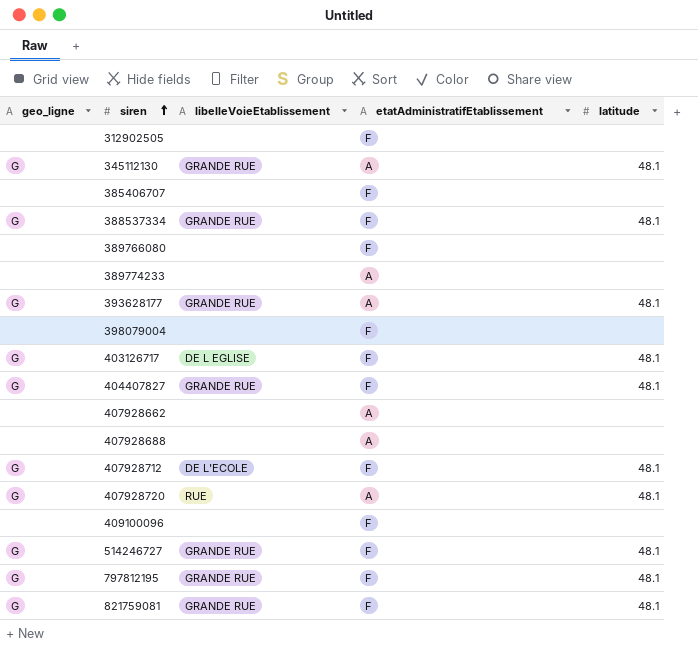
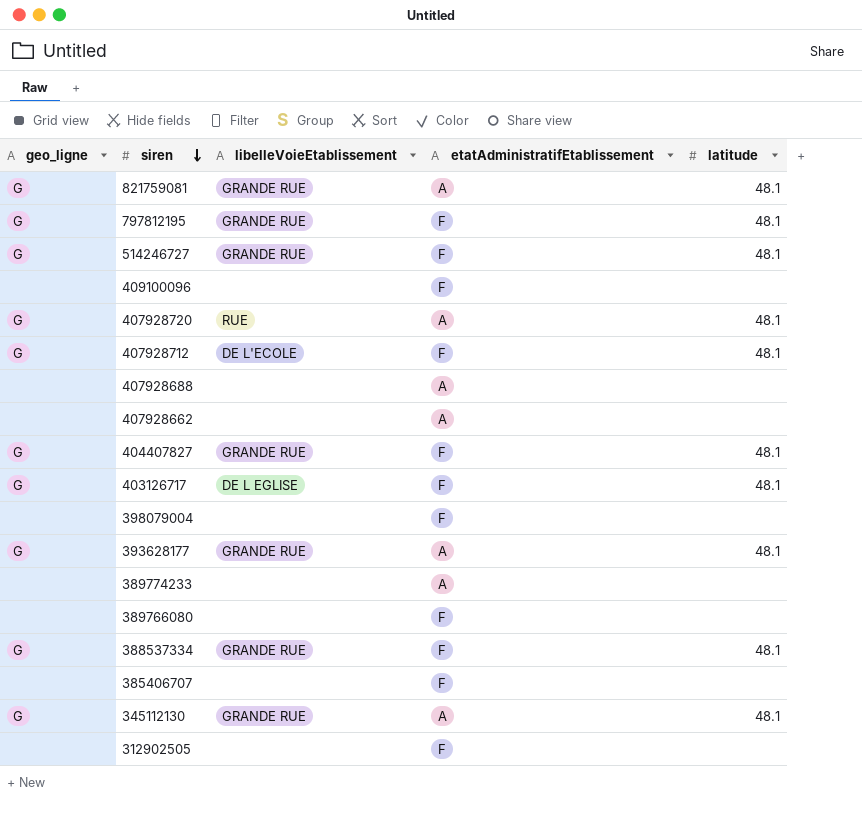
row order: siren ascending -> siren descending
821759081 | etatAdministratifEtablissement: F -> A

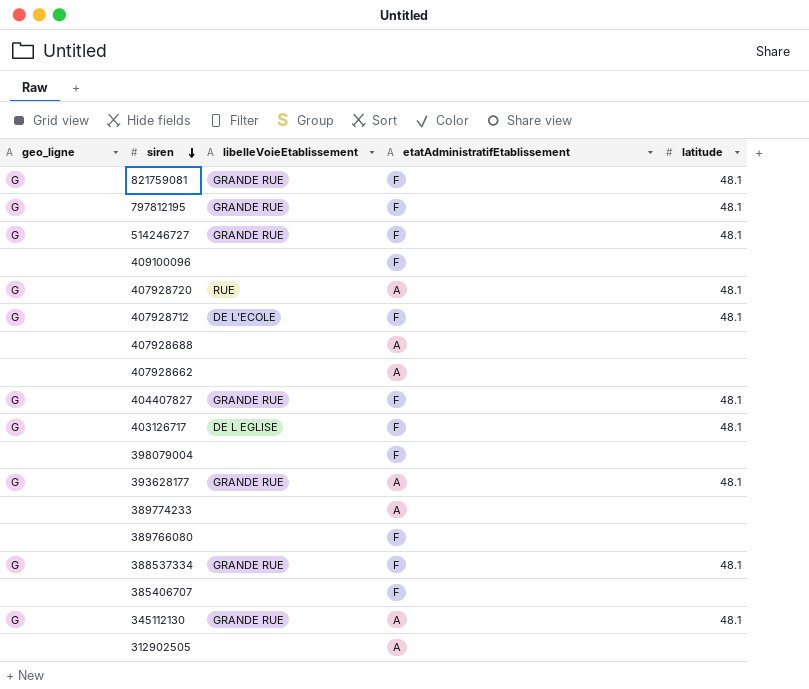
821759081 | etatAdministratifEtablissement: A -> F
312902505 | etatAdministratifEtablissement: F -> A

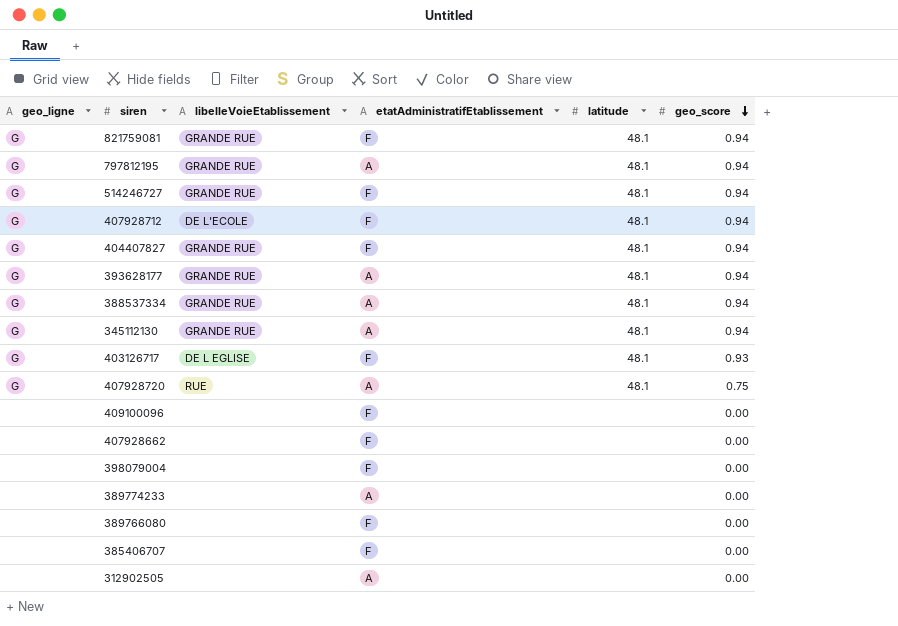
row order: siren descending -> geo_score descending
column geo_score | position: none -> 6
row 407928688: none | none | A | none -> none
797812195 | etatAdministratifEtablissement: F -> A
388537334 | etatAdministratifEtablissement: F -> A
407928662 | etatAdministratifEtablissement: A -> F

